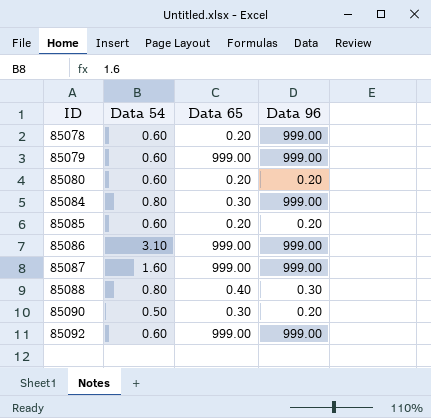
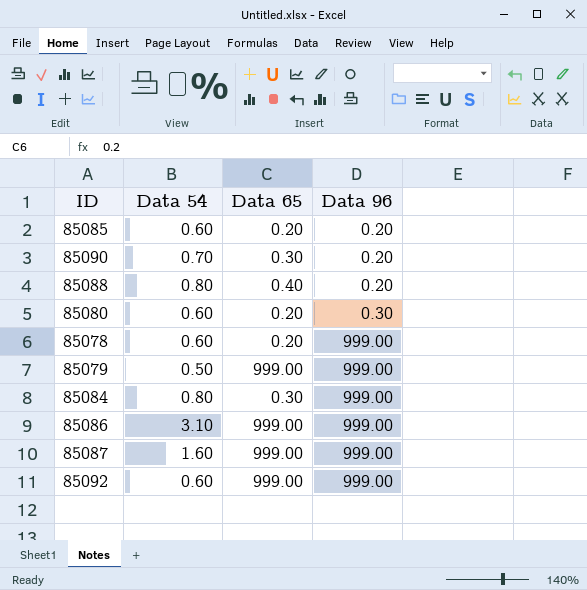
row order: ID ascending -> Data 96 ascending
85090 | Data 54: 0.50 -> 0.70
85088 | Data 96: 0.30 -> 0.20
85080 | Data 96: 0.20 -> 0.30
85079 | Data 54: 0.60 -> 0.50

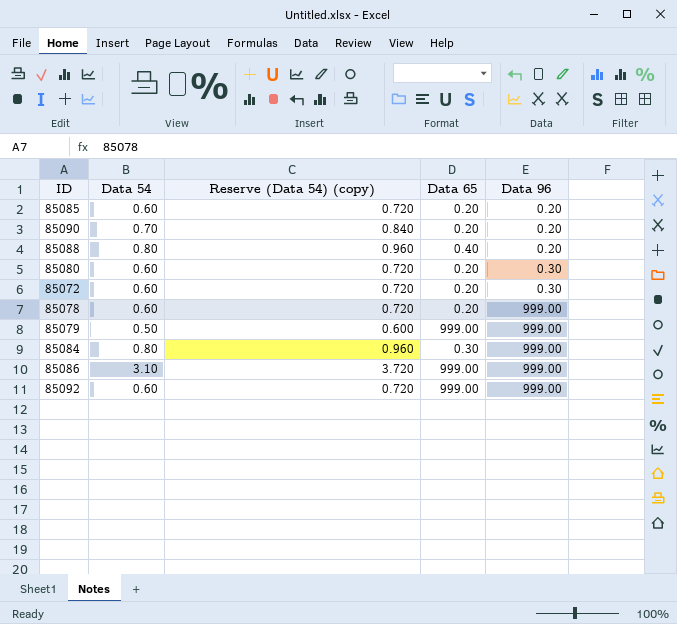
column Reserve (Data 54) (copy) | formula: none -> [Data 54] * 1.2
row 85087: 1.60 | 999.00 | 999.00 -> none
85090 | Data 65: 0.30 -> 0.20
row 85072: none -> 0.60 | 0.720 | 0.20 | 0.30

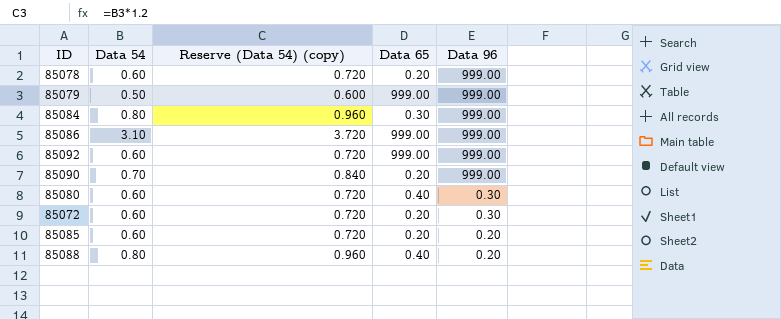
row order: Data 96 ascending -> Data 96 descending
85090 | Data 96: 0.20 -> 999.00
85080 | Data 65: 0.20 -> 0.40

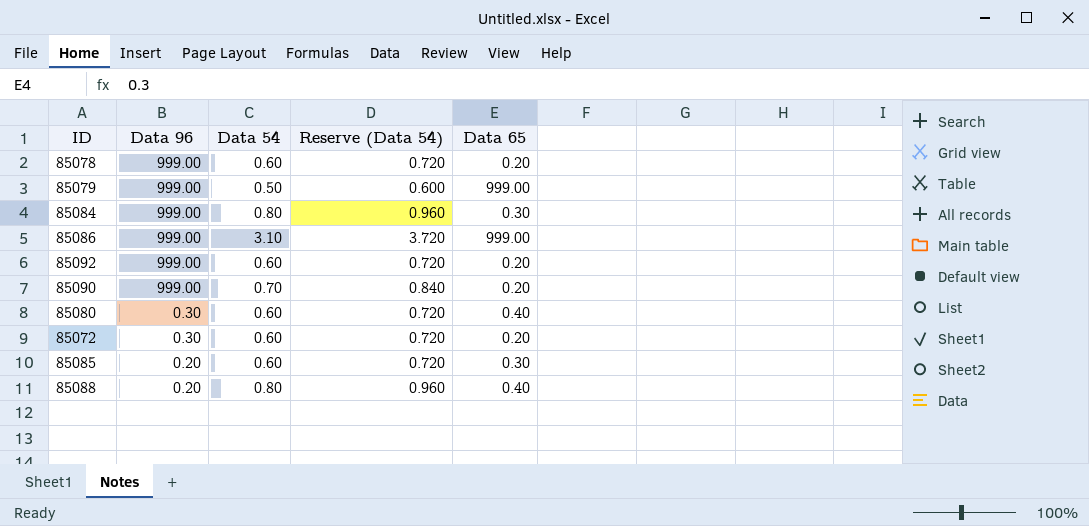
column Data 96 | position: 5 -> 2
column name: Reserve (Data 54) (copy) -> Reserve (Data 54)
85092 | Data 65: 999.00 -> 0.20
85085 | Data 65: 0.20 -> 0.30

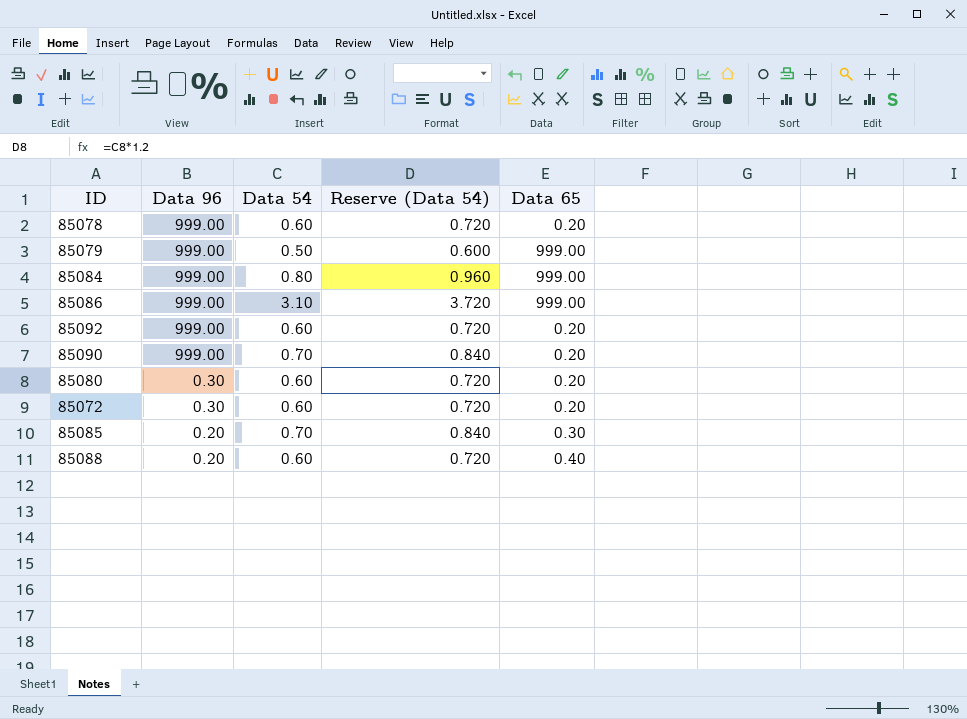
85084 | Data 65: 0.30 -> 999.00
85080 | Data 65: 0.40 -> 0.20
85085 | Data 54: 0.60 -> 0.70
85085 | Reserve (Data 54): 0.720 -> 0.840
85088 | Data 54: 0.80 -> 0.60
85088 | Reserve (Data 54): 0.960 -> 0.720

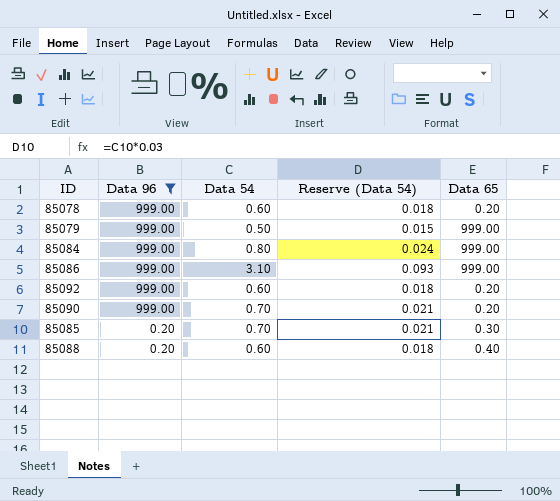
filter: none -> Data 96 != 0.30
column Reserve (Data 54) | formula: [Data 54] * 1.2 -> [Data 54] * 0.03

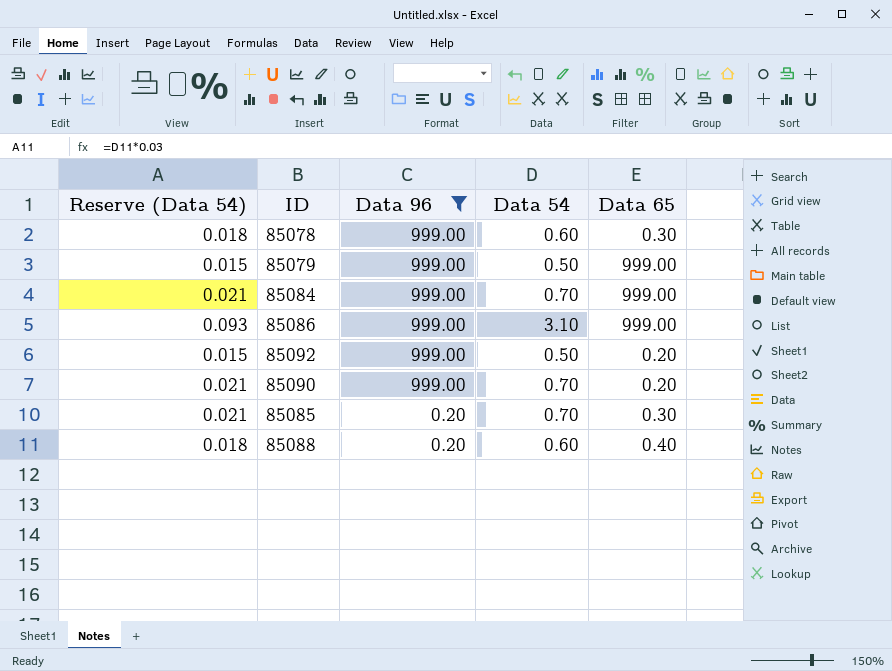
column Reserve (Data 54) | position: 4 -> 1
85078 | Data 65: 0.20 -> 0.30
85084 | Reserve (Data 54): 0.024 -> 0.021
85084 | Data 54: 0.80 -> 0.70
85092 | Reserve (Data 54): 0.018 -> 0.015
85092 | Data 54: 0.60 -> 0.50

